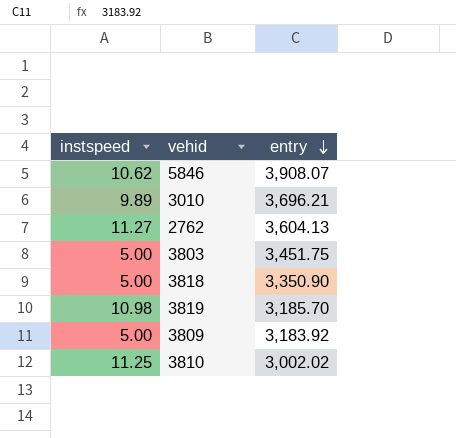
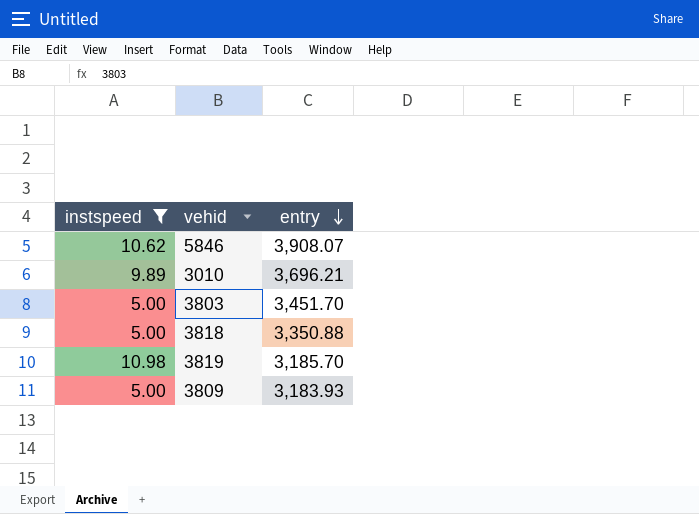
filter: none -> instspeed <= 10.98
3803 | entry: 3,451.75 -> 3,451.70
3818 | entry: 3,350.90 -> 3,350.88
3809 | entry: 3,183.92 -> 3,183.93

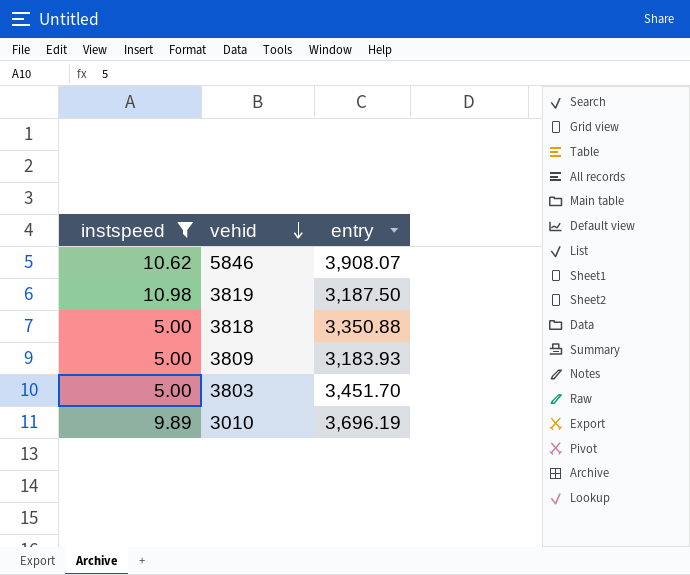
row order: entry descending -> vehid descending
3819 | entry: 3,185.70 -> 3,187.50
3010 | entry: 3,696.21 -> 3,696.19

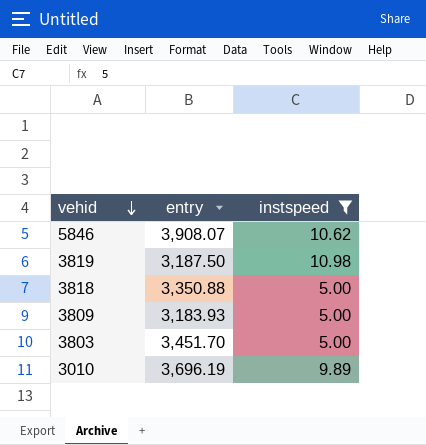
column instspeed | position: 1 -> 3

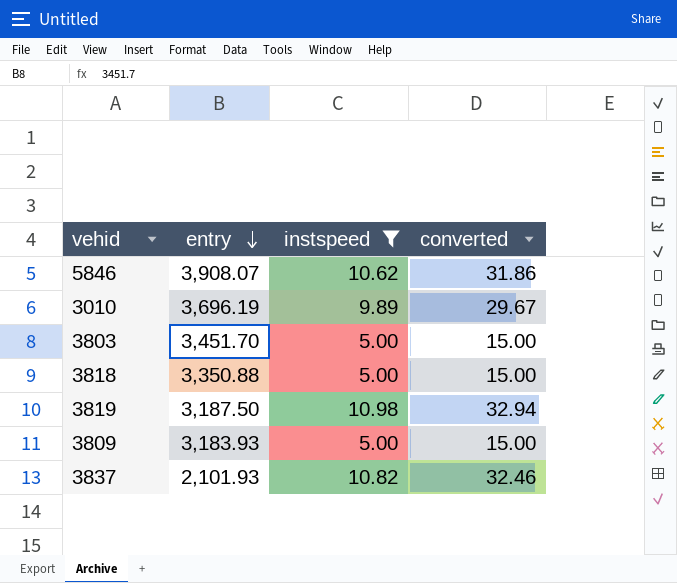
row order: vehid descending -> entry descending
column converted | formula: none -> [instspeed] * 3
row 3837: none -> 2,101.93 | 10.82 | 32.46

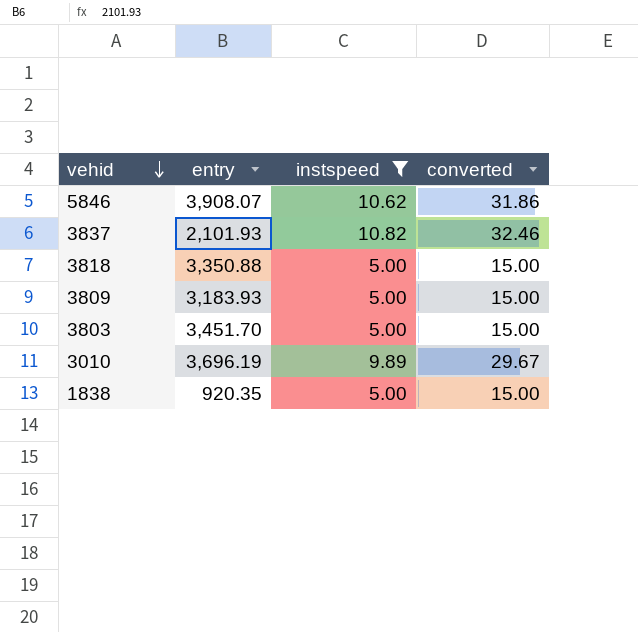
row order: entry descending -> vehid descending
row 3819: 3,187.50 | 10.98 | 32.94 -> none
row 1838: none -> 920.35 | 5.00 | 15.00

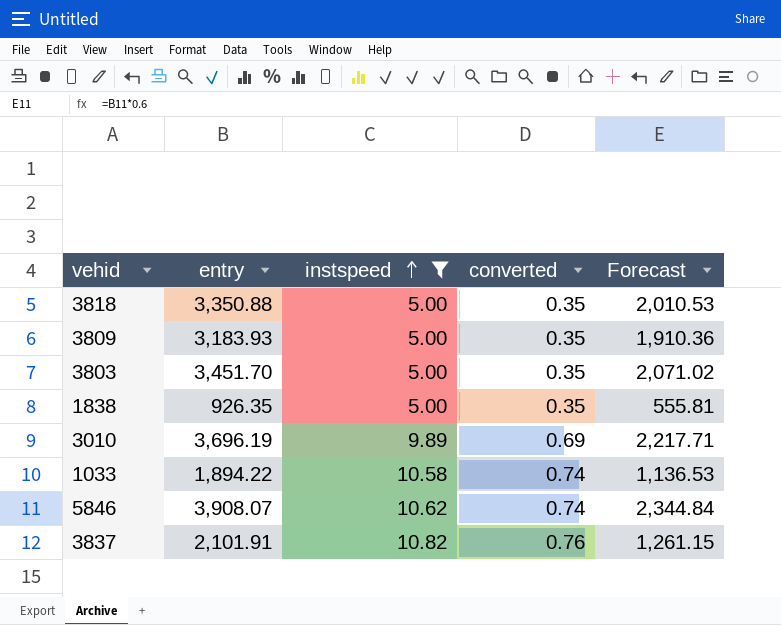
row order: vehid descending -> instspeed ascending
column converted | formula: [instspeed] * 3 -> [instspeed] * 0.07
column Forecast | formula: none -> [entry] * 0.6
1838 | entry: 920.35 -> 926.35
row 1033: none -> 1,894.22 | 10.58 | 0.74 | 1,136.53
3837 | entry: 2,101.93 -> 2,101.91

